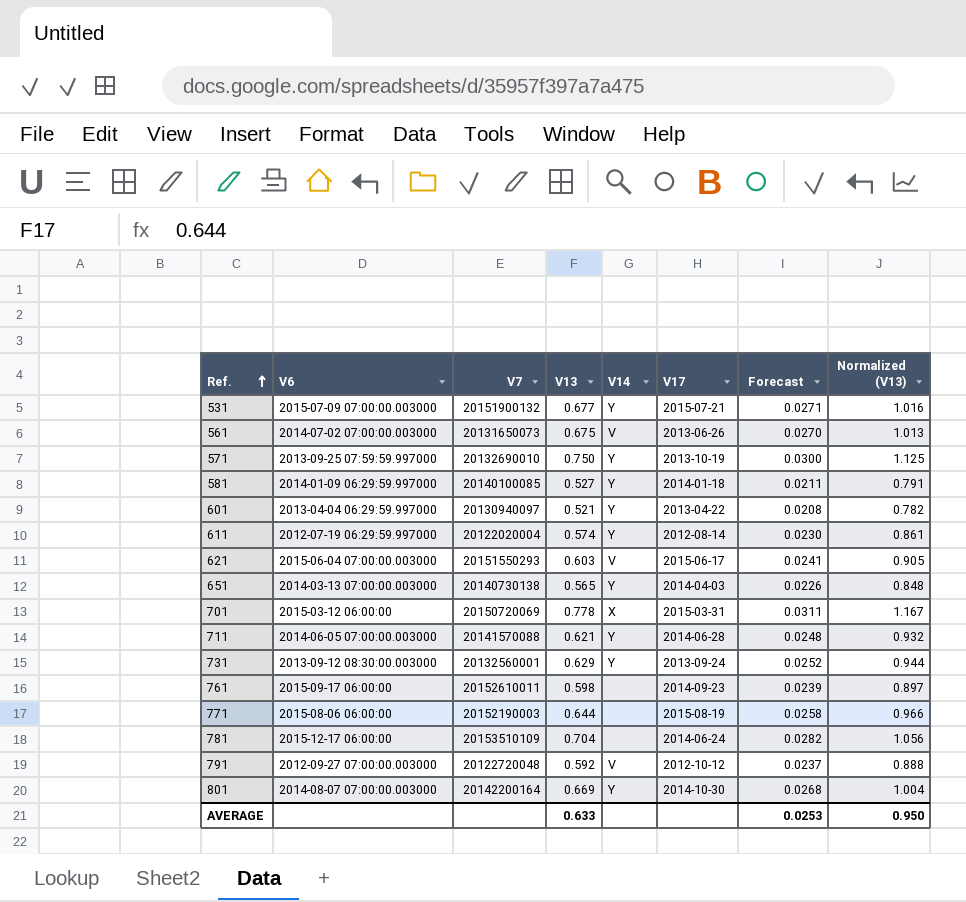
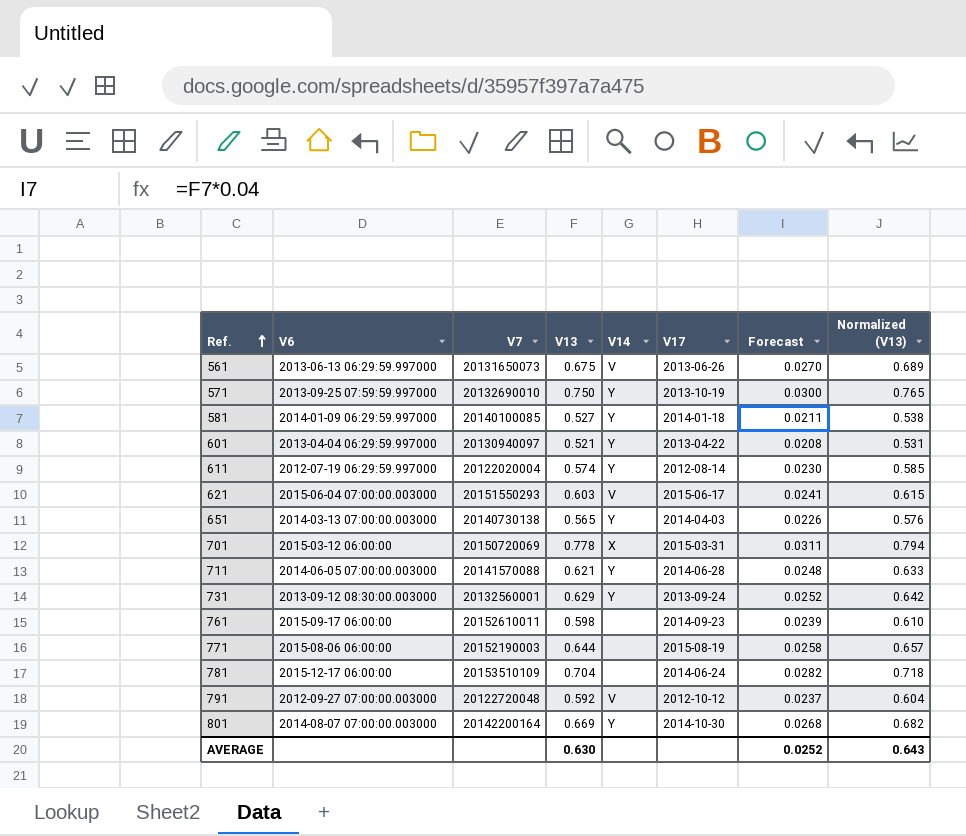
column Normalized (V13) | formula: [V13] * 1.5 -> [V13] * 1.02
row 531: 2015-07-09 07:00:00.003000 | 20151900132 | 0.677 | Y | 2015-07-21 | 0.0271 | 1.016 -> none
561 | V6: 2014-07-02 07:00:00.003000 -> 2013-06-13 06:29:59.997000
AVERAGE | V13: 0.633 -> 0.630
AVERAGE | Forecast: 0.0253 -> 0.0252
AVERAGE | Normalized (V13): 0.950 -> 0.643

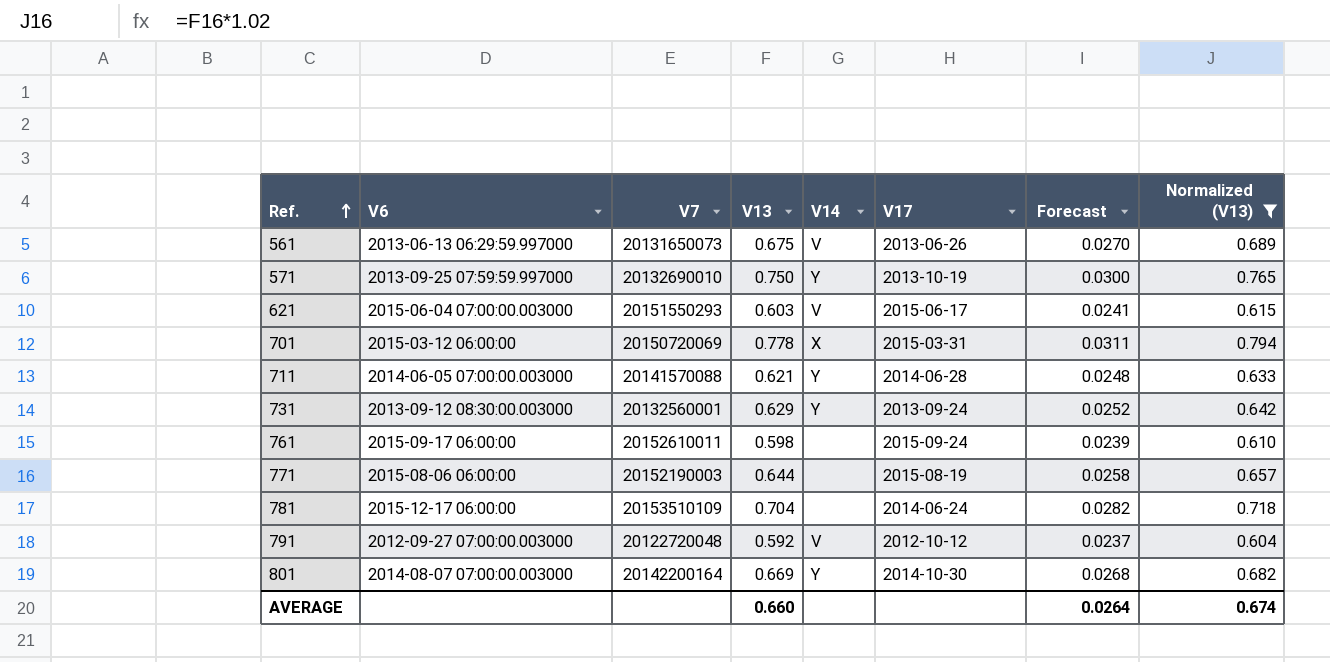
filter: none -> Normalized (V13) >= 0.604
761 | V17: 2014-09-23 -> 2015-09-24
AVERAGE | V13: 0.630 -> 0.660
AVERAGE | Forecast: 0.0252 -> 0.0264
AVERAGE | Normalized (V13): 0.643 -> 0.674

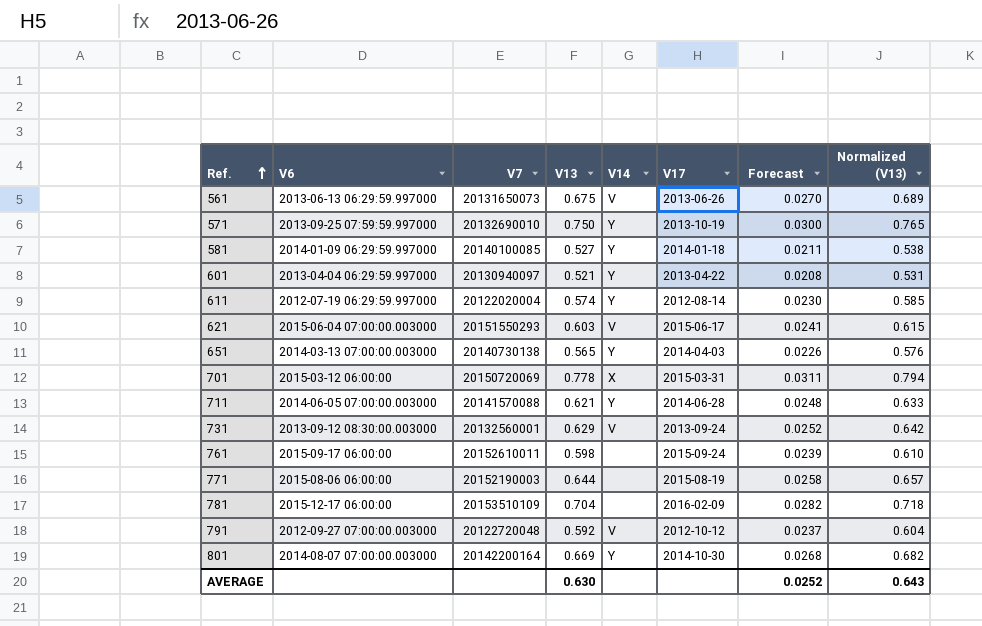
filter: Normalized (V13) >= 0.604 -> none
731 | V14: Y -> V
781 | V17: 2014-06-24 -> 2016-02-09
AVERAGE | V13: 0.660 -> 0.630
AVERAGE | Forecast: 0.0264 -> 0.0252
AVERAGE | Normalized (V13): 0.674 -> 0.643

